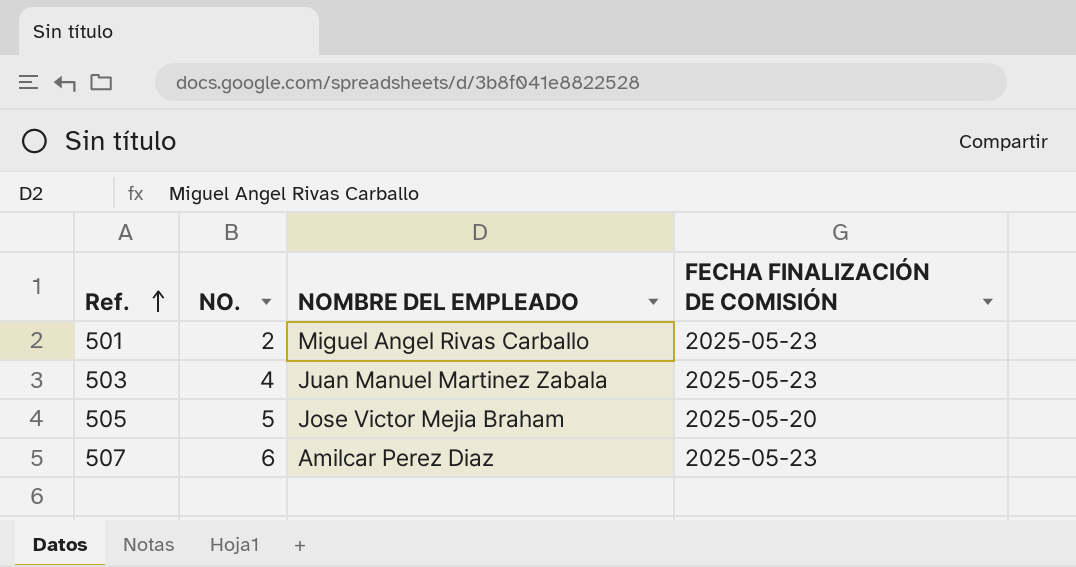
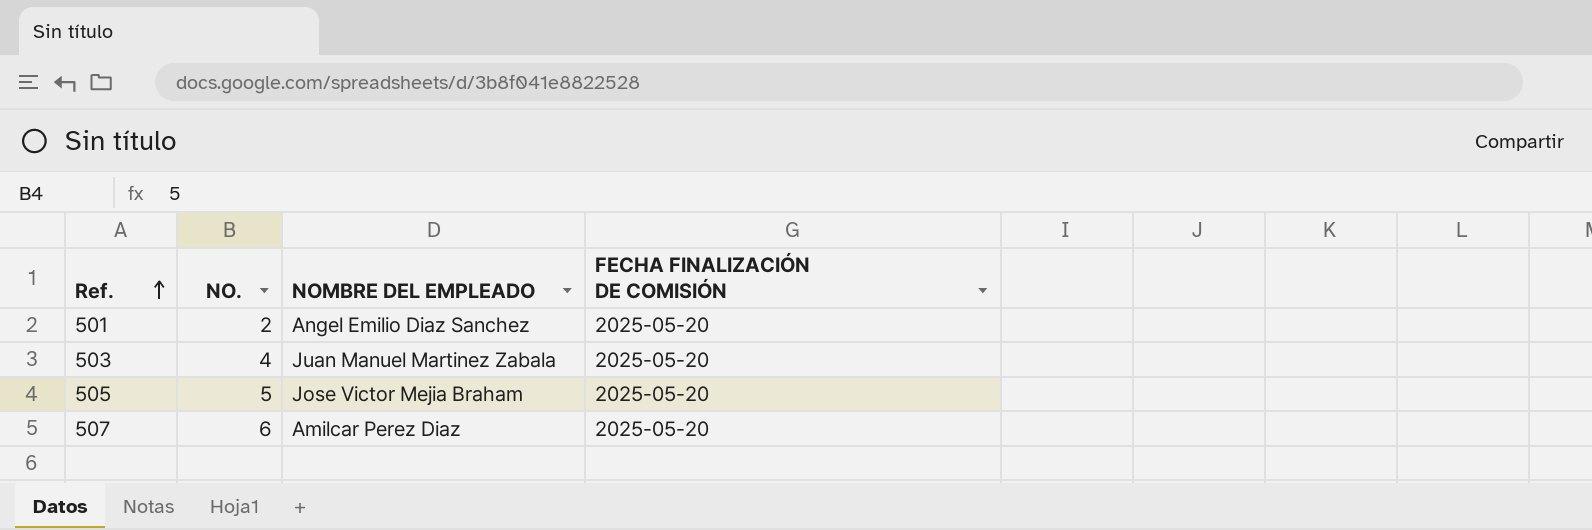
501 | NOMBRE DEL EMPLEADO: Miguel Angel Rivas Carballo -> Angel Emilio Diaz Sanchez
501 | FECHA FINALIZACIÓN DE COMISIÓN: 2025-05-23 -> 2025-05-20
503 | FECHA FINALIZACIÓN DE COMISIÓN: 2025-05-23 -> 2025-05-20
507 | FECHA FINALIZACIÓN DE COMISIÓN: 2025-05-23 -> 2025-05-20

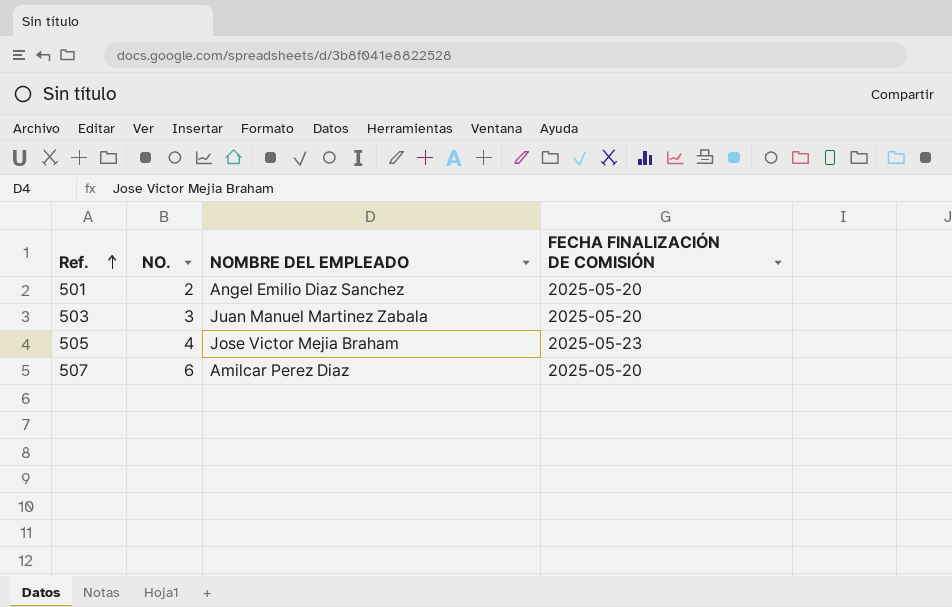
503 | NO.: 4 -> 3
505 | NO.: 5 -> 4
505 | FECHA FINALIZACIÓN DE COMISIÓN: 2025-05-20 -> 2025-05-23

